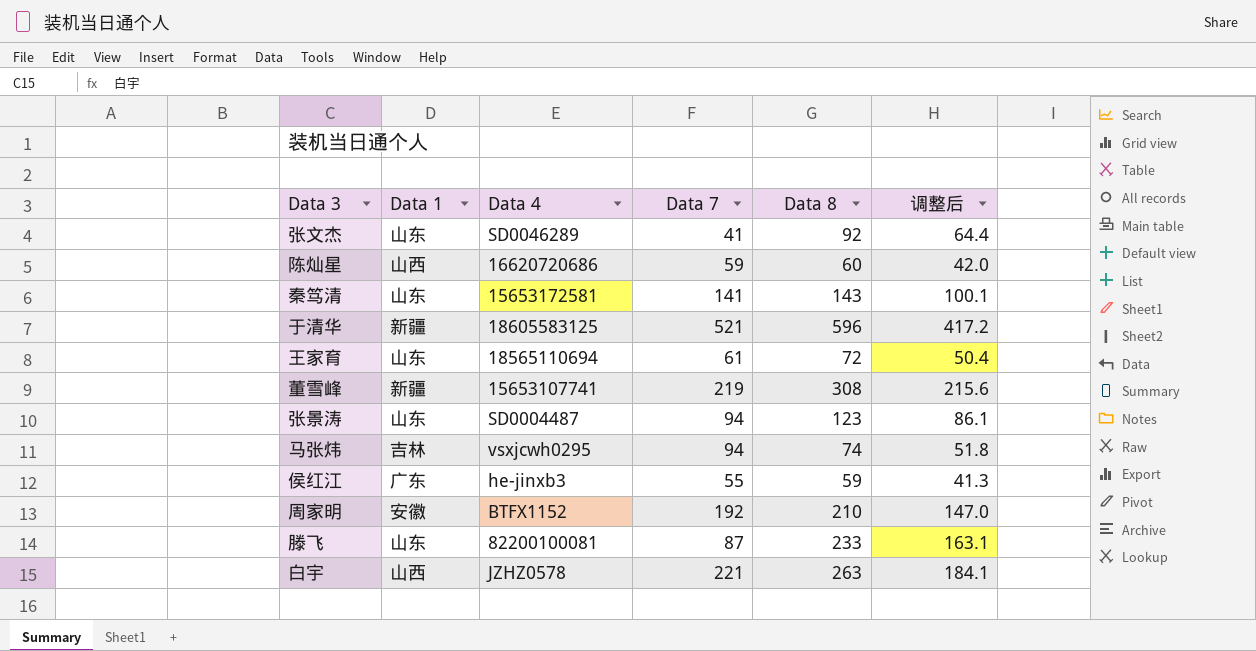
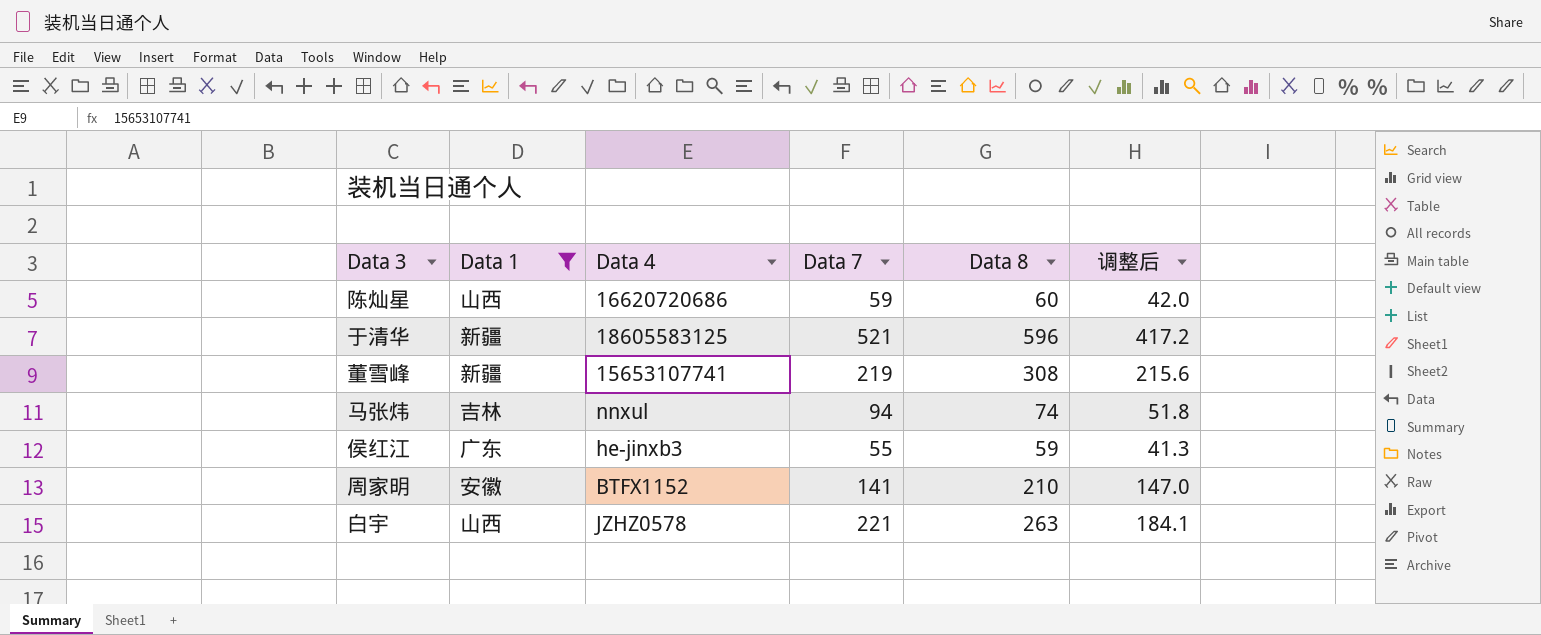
filter: none -> Data 1 != 山东
马张炜 | Data 4: vsxjcwh0295 -> nnxul
周家明 | Data 7: 192 -> 141

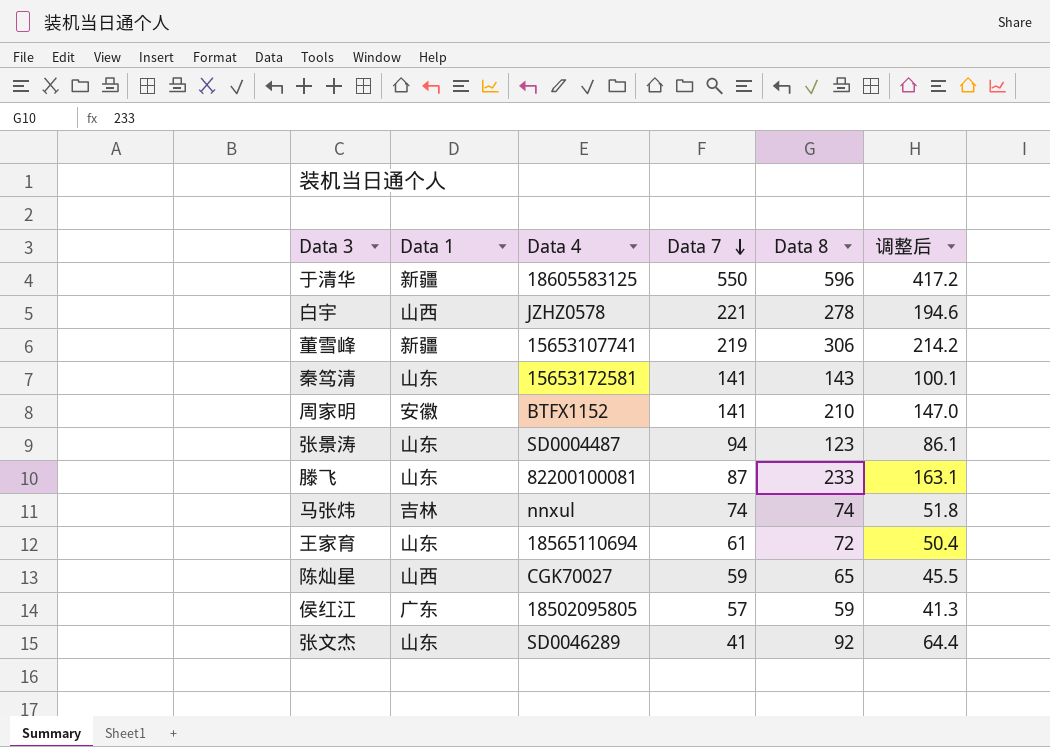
filter: Data 1 != 山东 -> none
row order: none -> Data 7 descending
于清华 | Data 7: 521 -> 550
白宇 | Data 8: 263 -> 278
白宇 | 调整后: 184.1 -> 194.6
董雪峰 | Data 8: 308 -> 306
董雪峰 | 调整后: 215.6 -> 214.2
马张炜 | Data 7: 94 -> 74
陈灿星 | Data 4: 16620720686 -> CGK70027
陈灿星 | Data 8: 60 -> 65
陈灿星 | 调整后: 42.0 -> 45.5
侯红江 | Data 4: he-jinxb3 -> 18502095805
侯红江 | Data 7: 55 -> 57

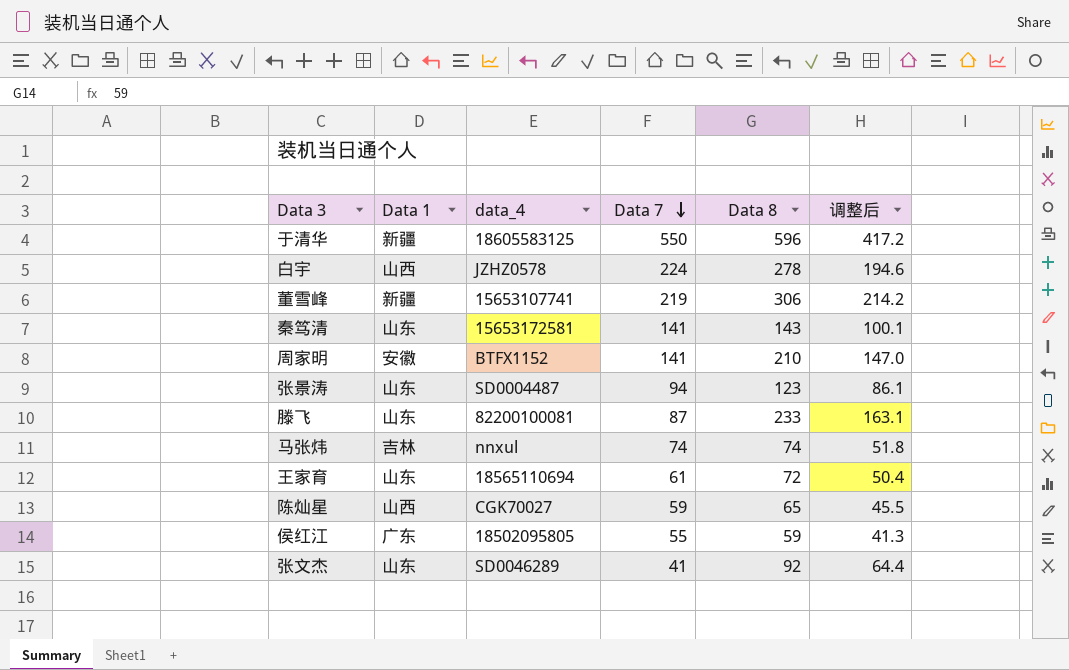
column name: Data 4 -> data_4
白宇 | Data 7: 221 -> 224
侯红江 | Data 7: 57 -> 55

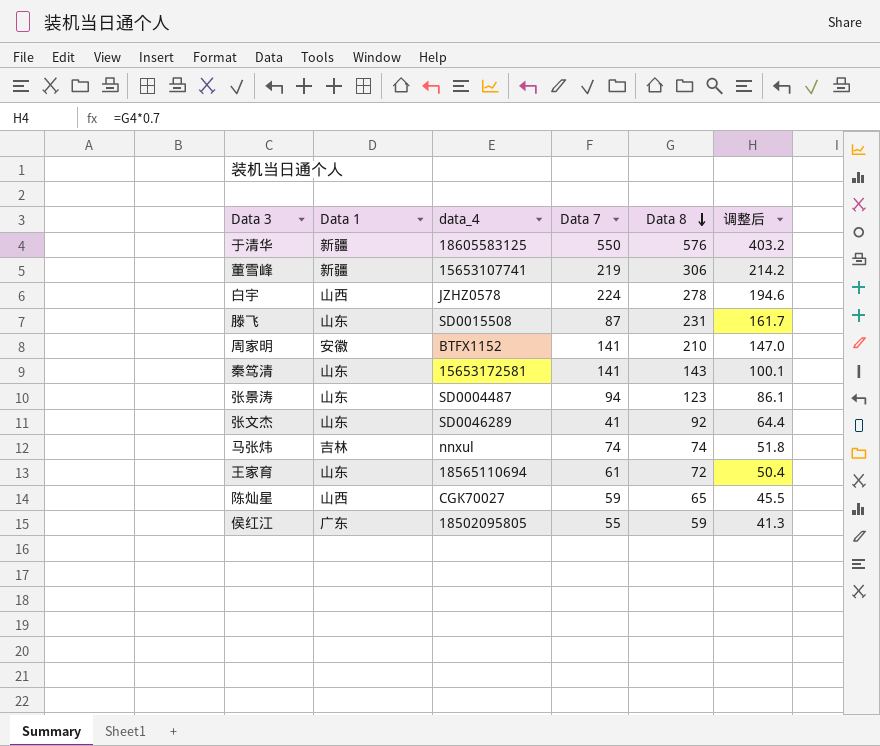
row order: Data 7 descending -> Data 8 descending
于清华 | Data 8: 596 -> 576
于清华 | 调整后: 417.2 -> 403.2
滕飞 | data_4: 82200100081 -> SD0015508
滕飞 | Data 8: 233 -> 231
滕飞 | 调整后: 163.1 -> 161.7

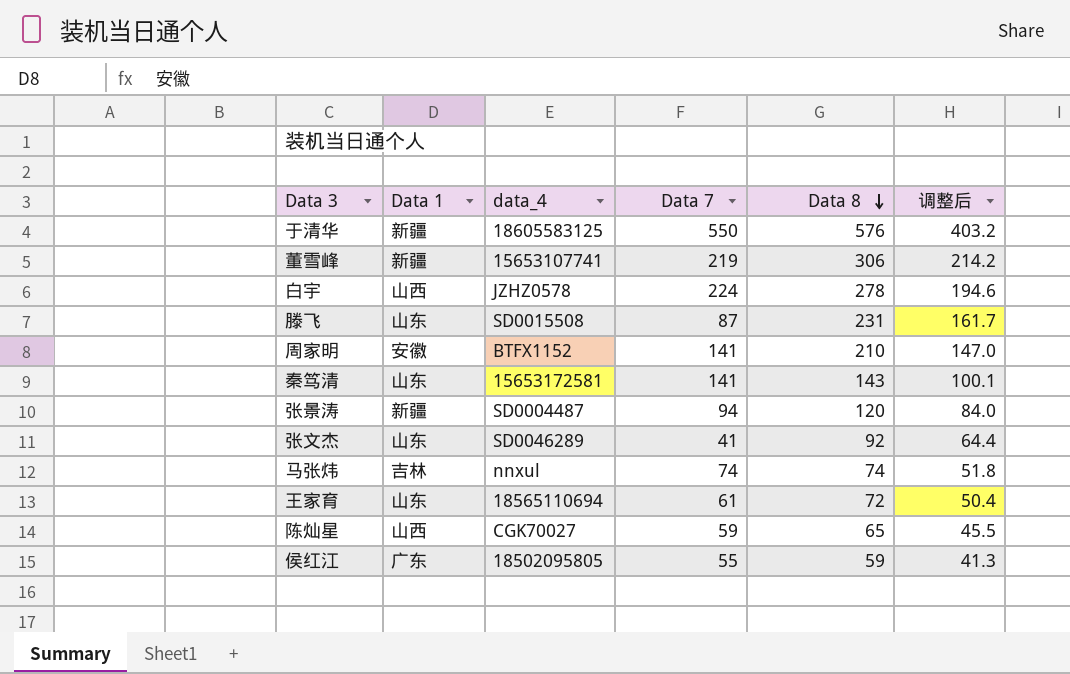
张景涛 | Data 1: 山东 -> 新疆
张景涛 | Data 8: 123 -> 120
张景涛 | 调整后: 86.1 -> 84.0

